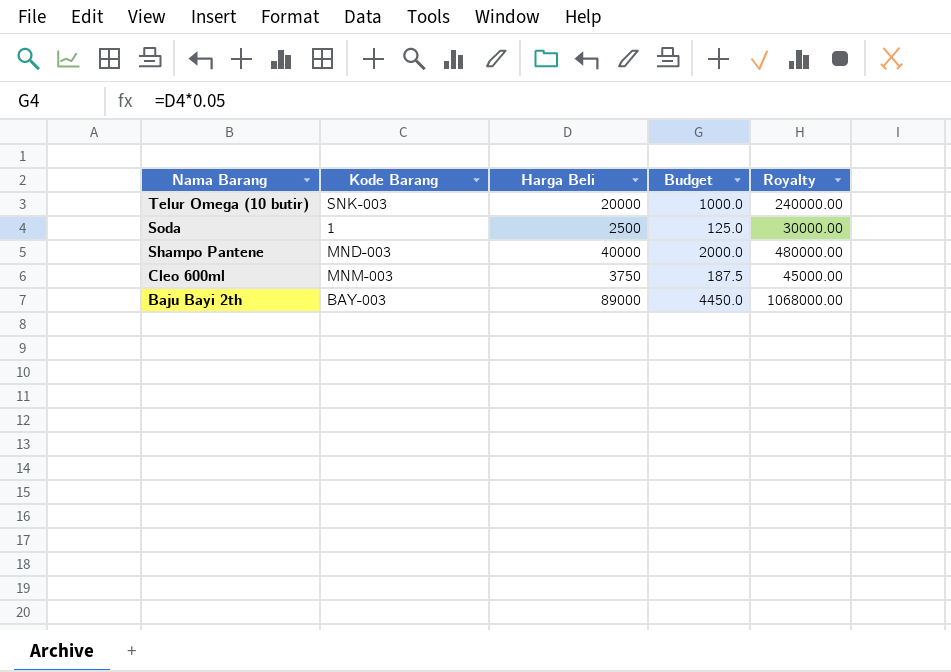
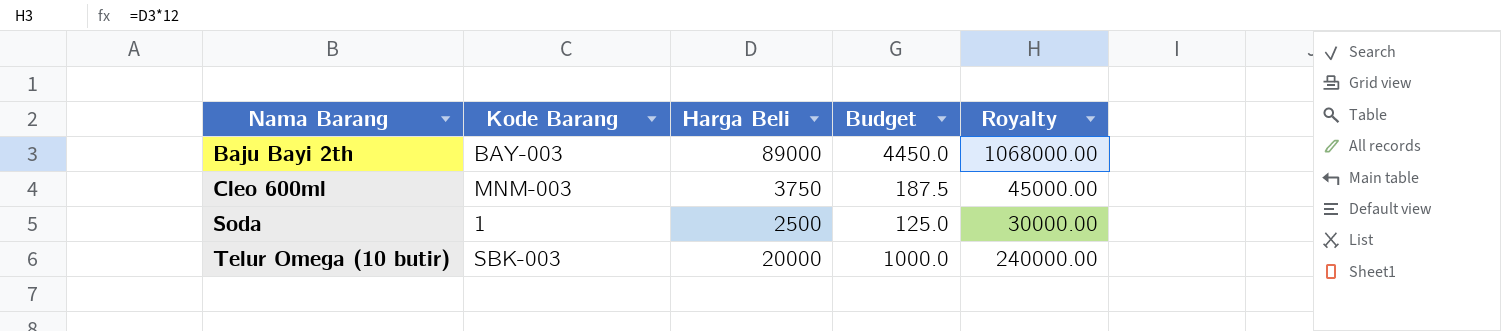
row order: Nama Barang descending -> Nama Barang ascending
row Shampo Pantene: MND-003 | 40000 | 2000.0 | 480000.00 -> none
Telur Omega (10 butir) | Kode Barang: SNK-003 -> SBK-003

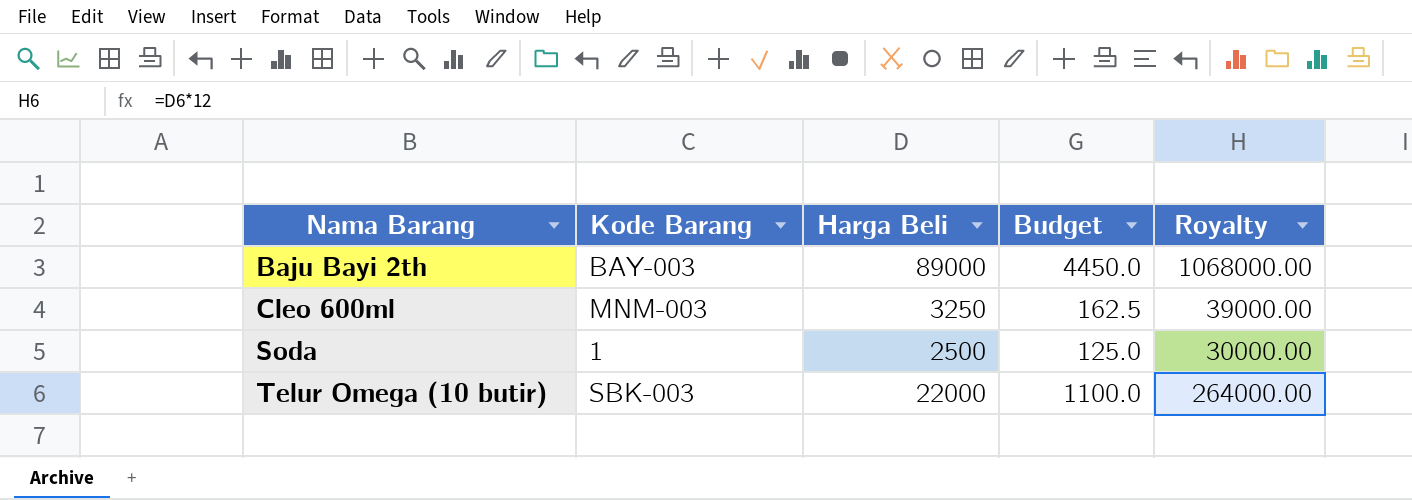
Cleo 600ml | Harga Beli: 3750 -> 3250
Cleo 600ml | Budget: 187.5 -> 162.5
Cleo 600ml | Royalty: 45000.00 -> 39000.00
Telur Omega (10 butir) | Harga Beli: 20000 -> 22000
Telur Omega (10 butir) | Budget: 1000.0 -> 1100.0
Telur Omega (10 butir) | Royalty: 240000.00 -> 264000.00

